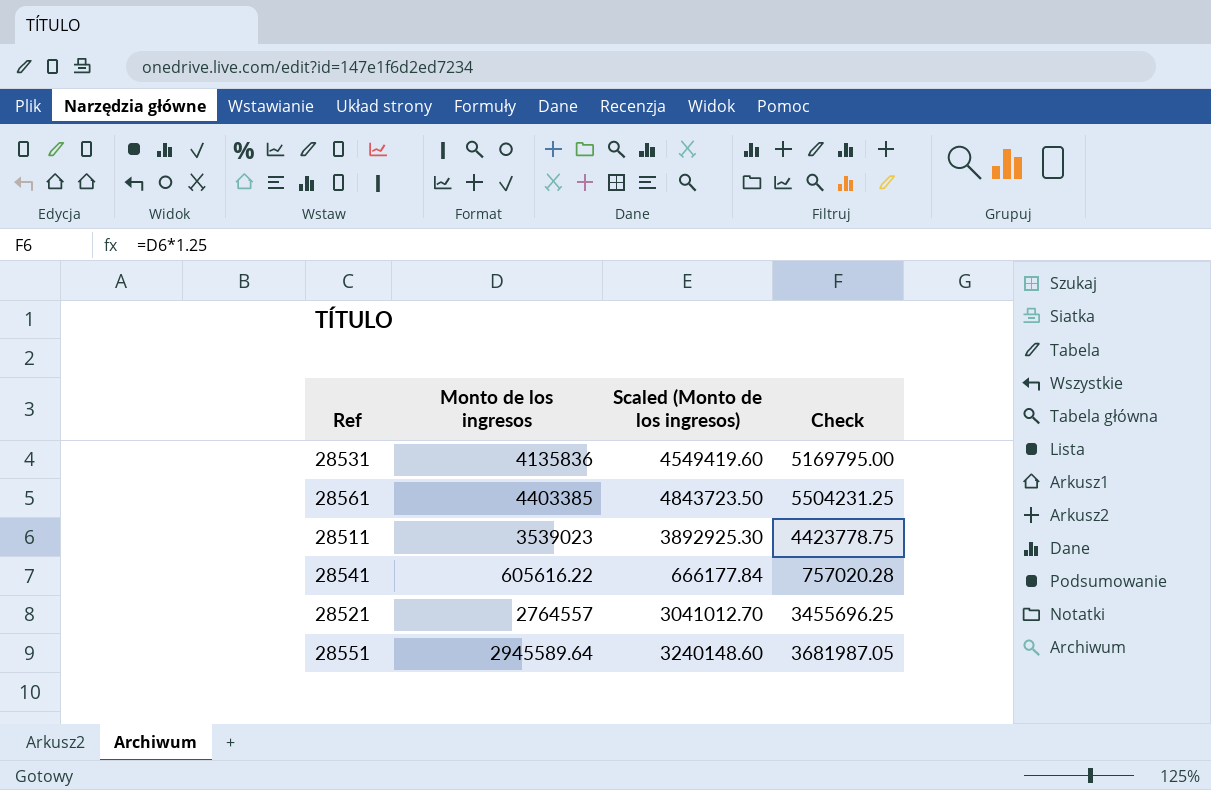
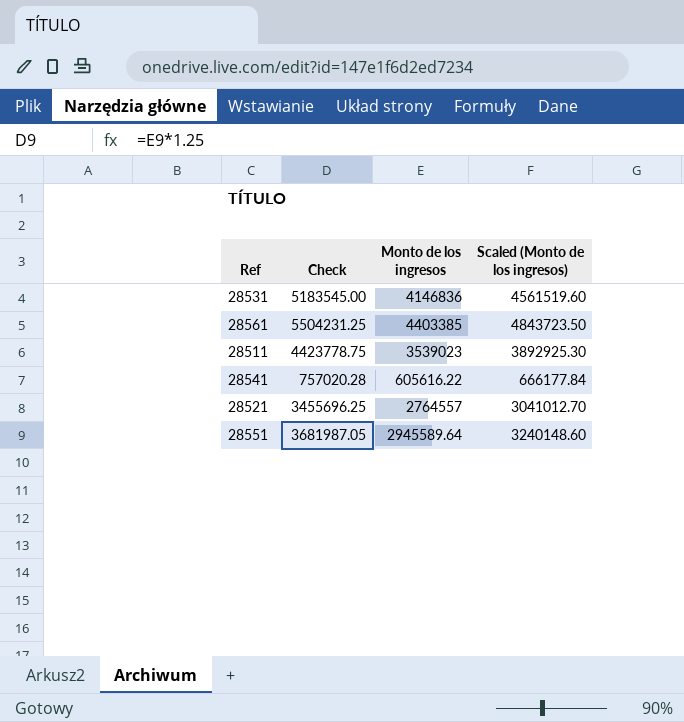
column Check | position: 4 -> 2
28531 | Check: 5169795.00 -> 5183545.00
28531 | Monto de los ingresos: 4135836 -> 4146836
28531 | Scaled (Monto de los ingresos): 4549419.60 -> 4561519.60

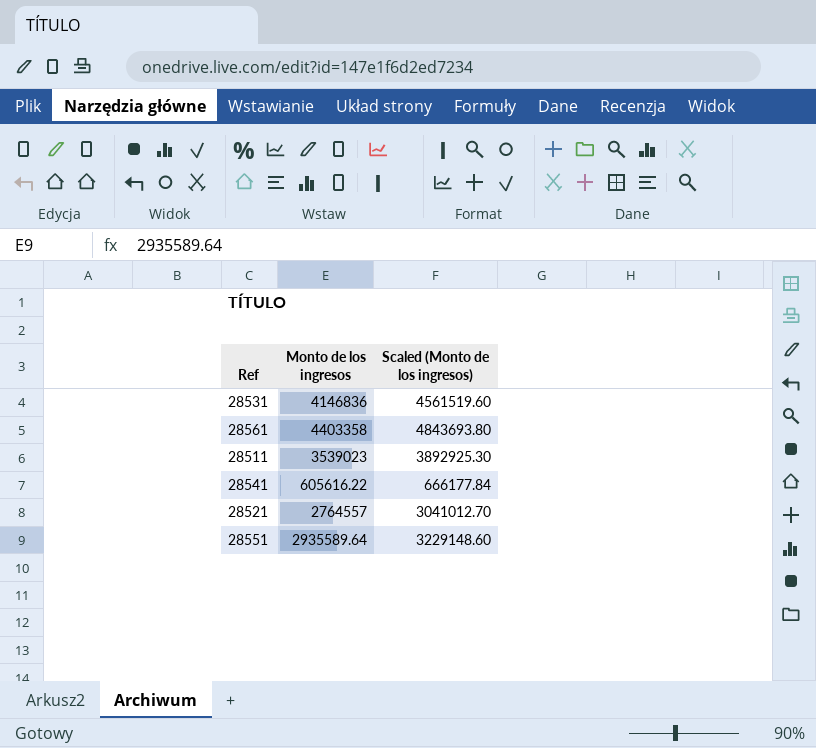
column Check | formula: [Monto de los ingresos] * 1.25 -> none
28561 | Monto de los ingresos: 4403385 -> 4403358
28561 | Scaled (Monto de los ingresos): 4843723.50 -> 4843693.80
28551 | Monto de los ingresos: 2945589.64 -> 2935589.64
28551 | Scaled (Monto de los ingresos): 3240148.60 -> 3229148.60

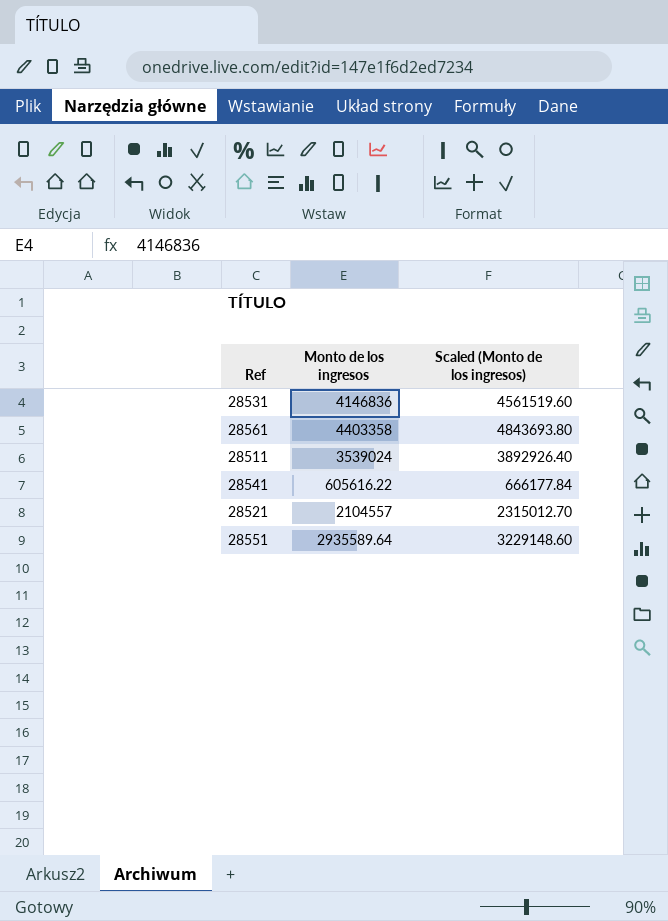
28511 | Monto de los ingresos: 3539023 -> 3539024
28511 | Scaled (Monto de los ingresos): 3892925.30 -> 3892926.40
28521 | Monto de los ingresos: 2764557 -> 2104557
28521 | Scaled (Monto de los ingresos): 3041012.70 -> 2315012.70

